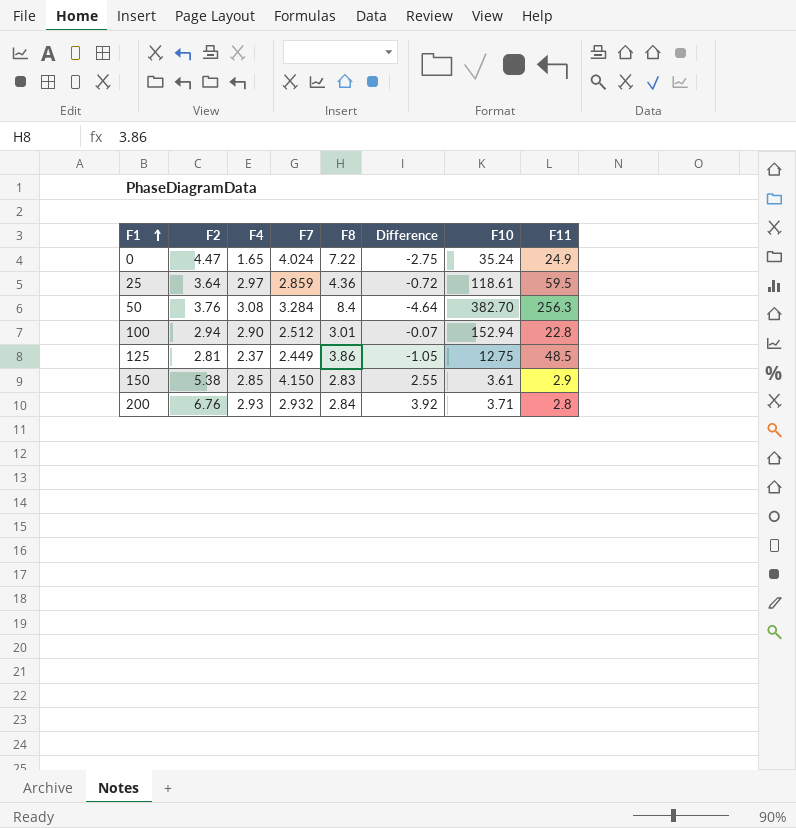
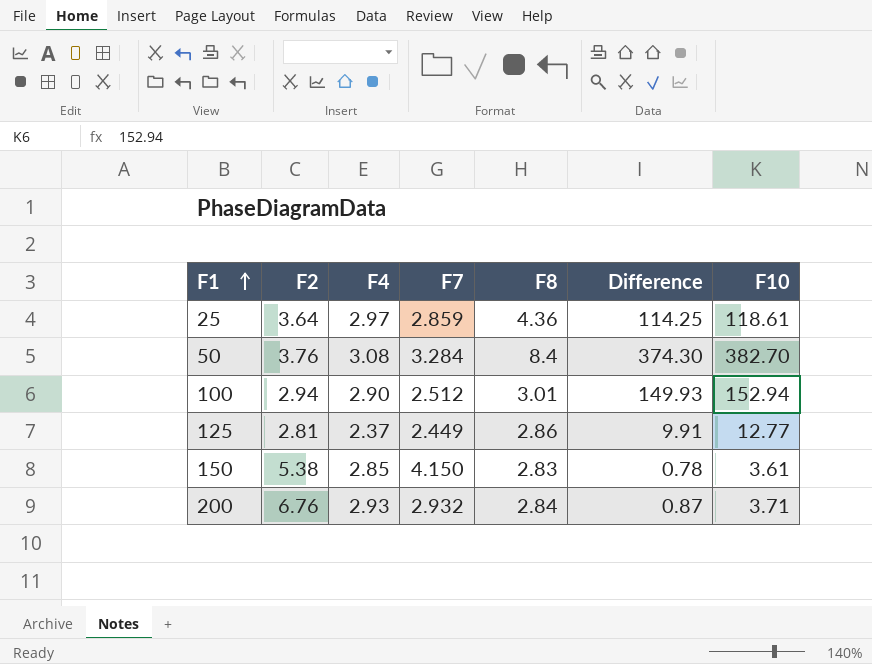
column F11 | position: 8 -> none
column Difference | formula: [F2] - [F8] -> [F10] - [F8]
row 0: 4.47 | 1.65 | 4.024 | 7.22 | -2.75 | 35.24 | 24.9 -> none
125 | F8: 3.86 -> 2.86
125 | F10: 12.75 -> 12.77

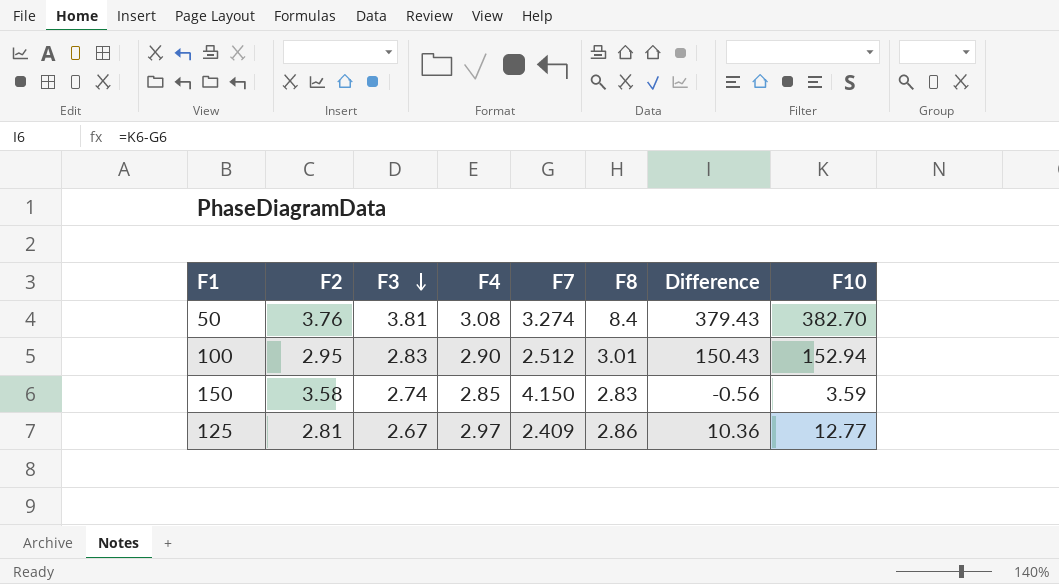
row order: F1 ascending -> F3 descending
column F3 | position: none -> 3
column Difference | formula: [F10] - [F8] -> [F10] - [F7]
row 25: 3.64 | 2.97 | 2.859 | 4.36 | 114.25 | 118.61 -> none
row 200: 6.76 | 2.93 | 2.932 | 2.84 | 0.87 | 3.71 -> none
50 | F7: 3.284 -> 3.274
100 | F2: 2.94 -> 2.95
150 | F2: 5.38 -> 3.58
150 | F10: 3.61 -> 3.59
125 | F4: 2.37 -> 2.97
125 | F7: 2.449 -> 2.409

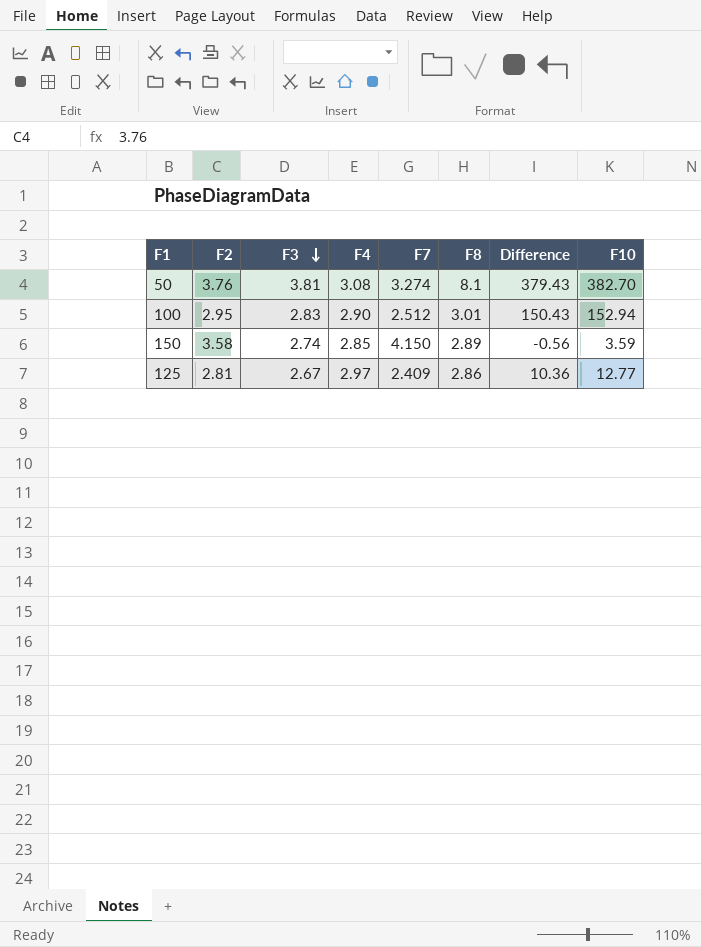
50 | F8: 8.4 -> 8.1
150 | F8: 2.83 -> 2.89

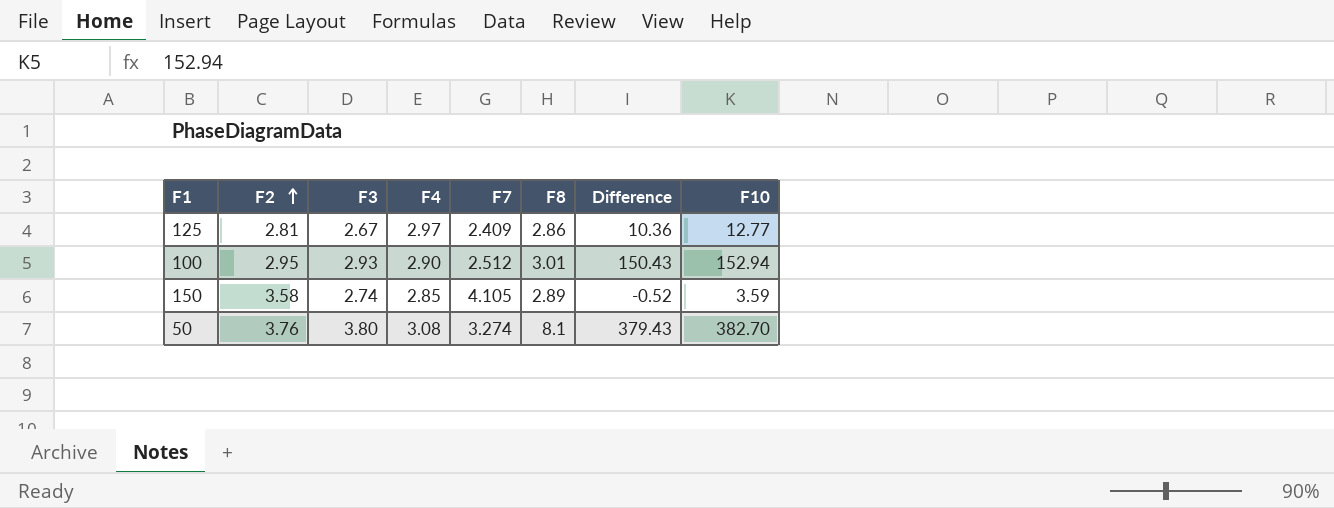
row order: F3 descending -> F2 ascending
100 | F3: 2.83 -> 2.93
150 | F7: 4.150 -> 4.105
150 | Difference: -0.56 -> -0.52
50 | F3: 3.81 -> 3.80

